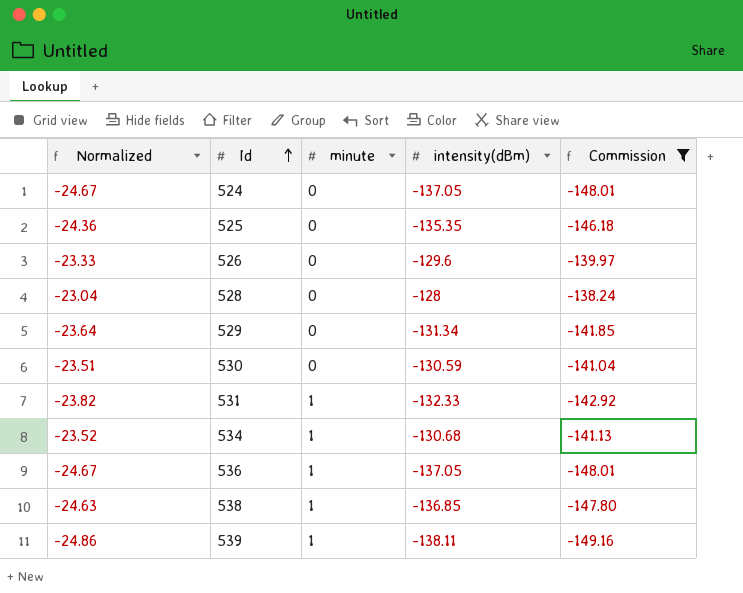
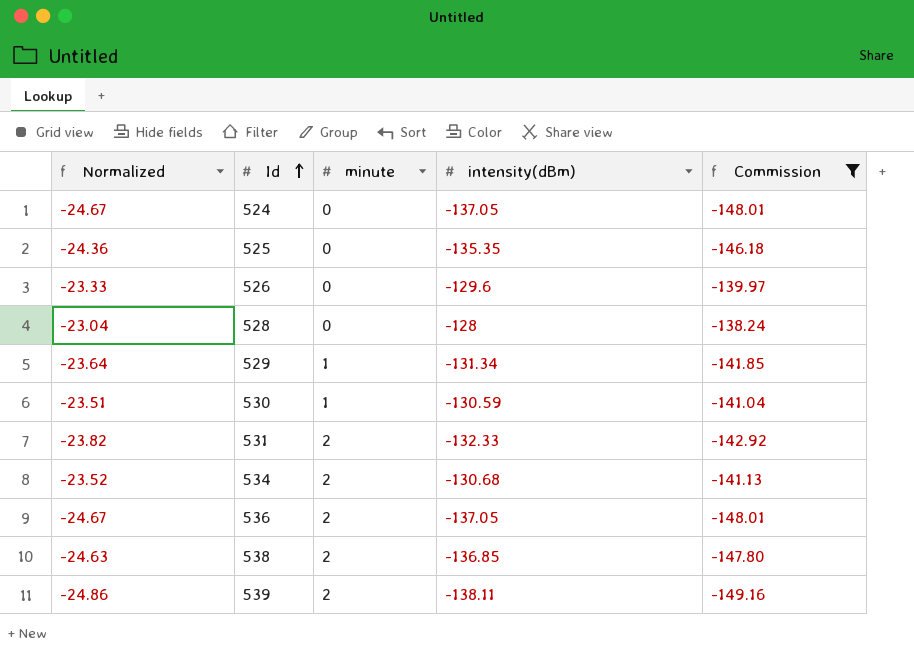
529 | minute: 0 -> 1
530 | minute: 0 -> 1
531 | minute: 1 -> 2
534 | minute: 1 -> 2
536 | minute: 1 -> 2
538 | minute: 1 -> 2
539 | minute: 1 -> 2

